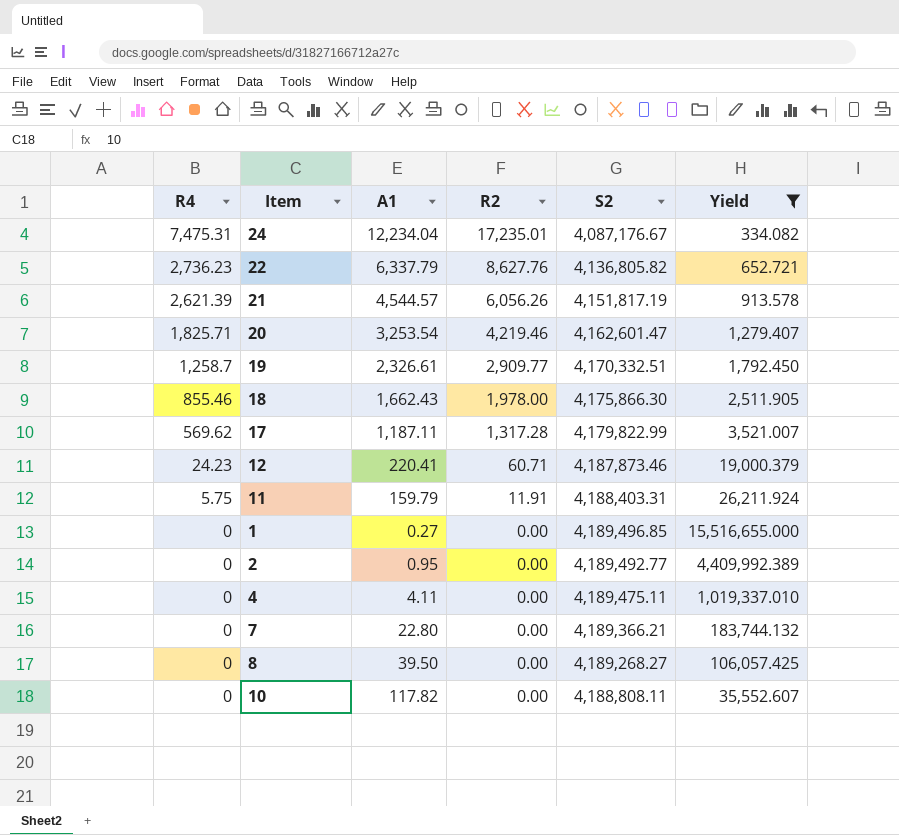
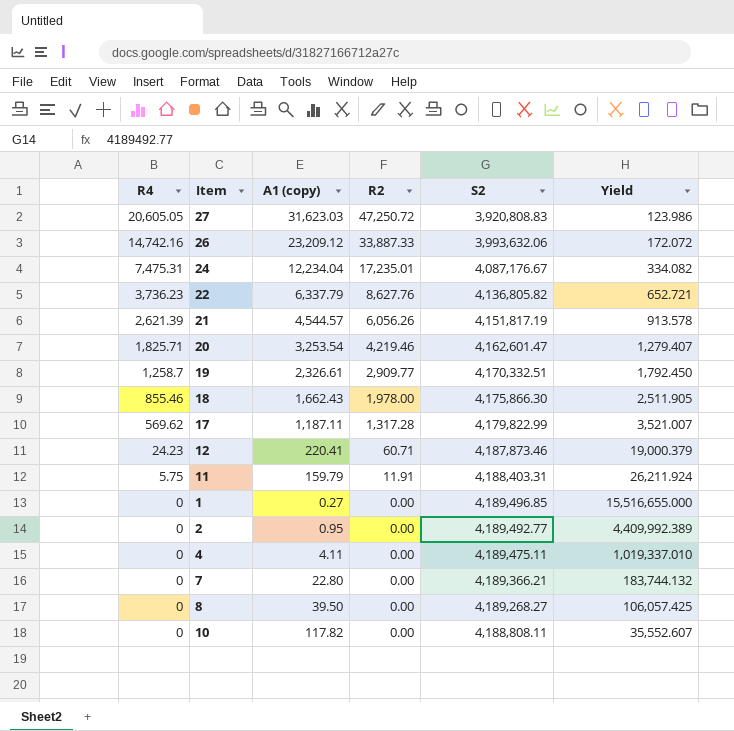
filter: Yield >= 334.082 -> none
column name: A1 -> A1 (copy)
22 | R4: 2,736.23 -> 3,736.23

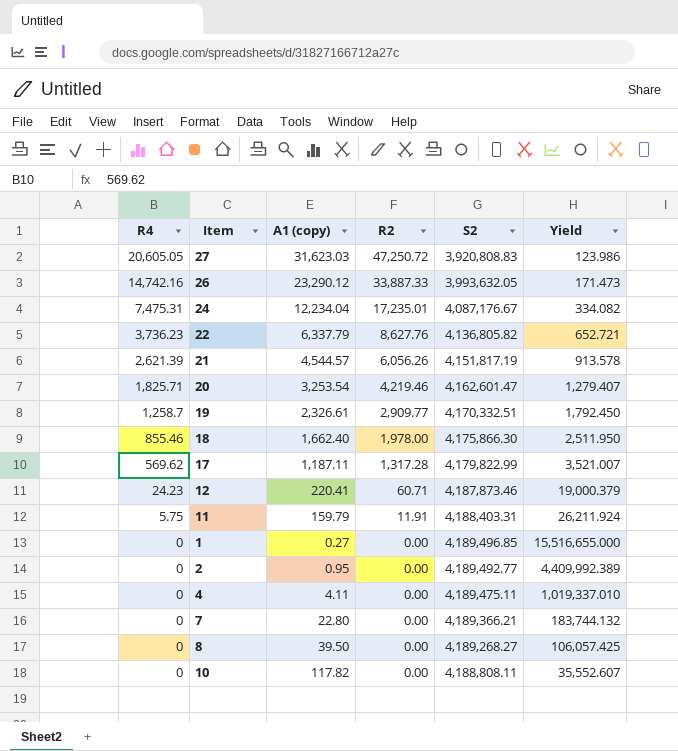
26 | A1 (copy): 23,209.12 -> 23,290.12
26 | S2: 3,993,632.06 -> 3,993,632.05
26 | Yield: 172.072 -> 171.473
18 | A1 (copy): 1,662.43 -> 1,662.40
18 | Yield: 2,511.905 -> 2,511.950

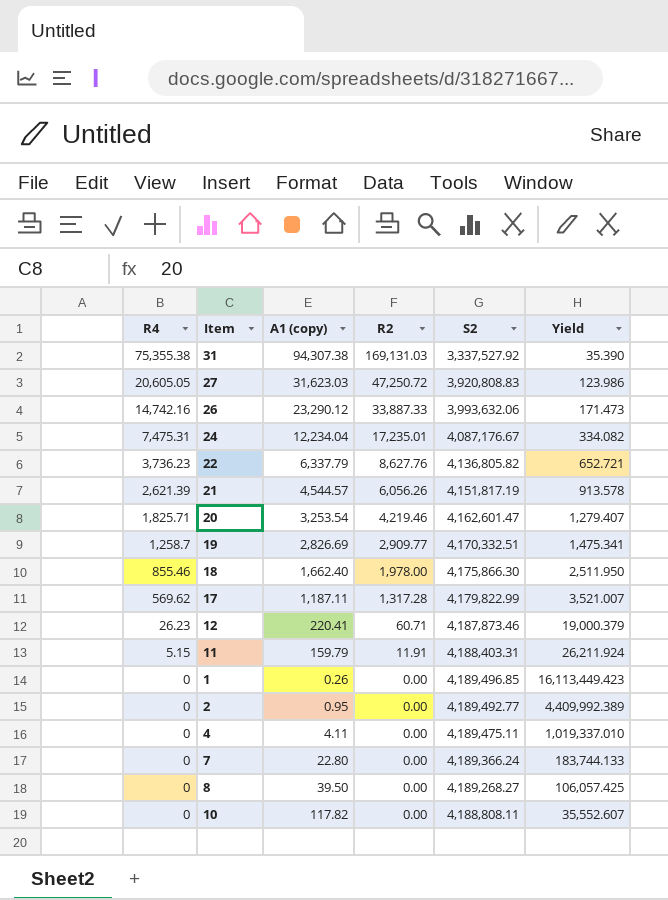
row 31: none -> 75,355.38 | 94,307.38 | 169,131.03 | 3,337,527.92 | 35.390
26 | S2: 3,993,632.05 -> 3,993,632.06
19 | A1 (copy): 2,326.61 -> 2,826.69
19 | Yield: 1,792.450 -> 1,475.341
12 | R4: 24.23 -> 26.23
11 | R4: 5.75 -> 5.15
1 | A1 (copy): 0.27 -> 0.26
1 | Yield: 15,516,655.000 -> 16,113,449.423
7 | S2: 4,189,366.21 -> 4,189,366.24
7 | Yield: 183,744.132 -> 183,744.133

